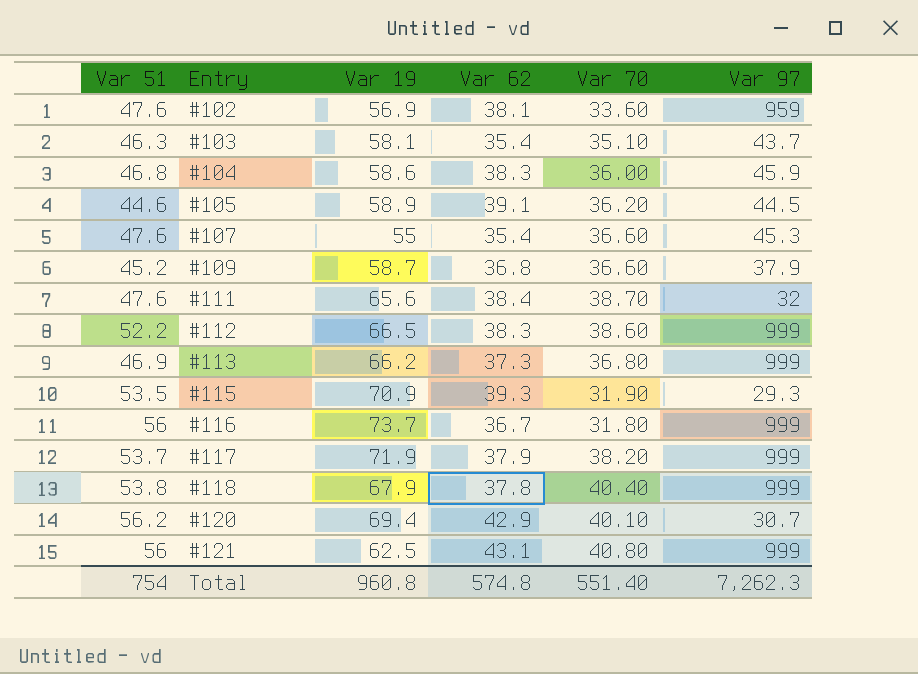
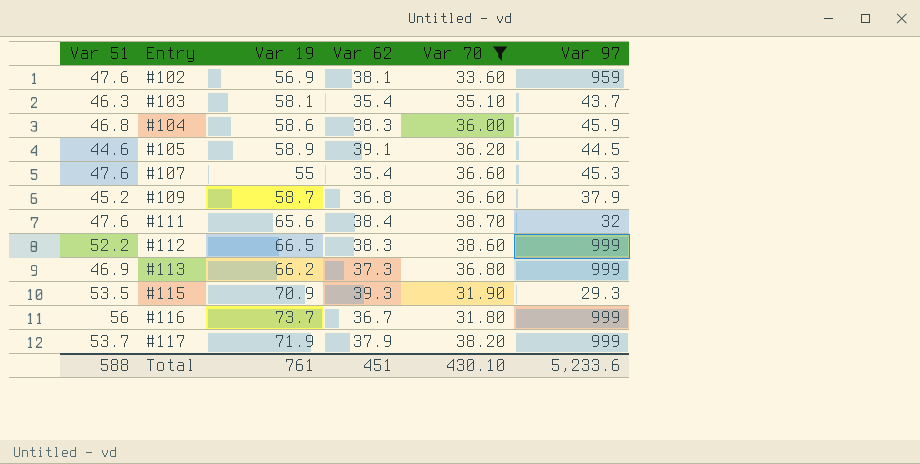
filter: none -> Var 70 <= 38.70
Total | Var 51: 754 -> 588
Total | Var 19: 960.8 -> 761
Total | Var 62: 574.8 -> 451
Total | Var 70: 551.40 -> 430.10
Total | Var 97: 7,262.3 -> 5,233.6

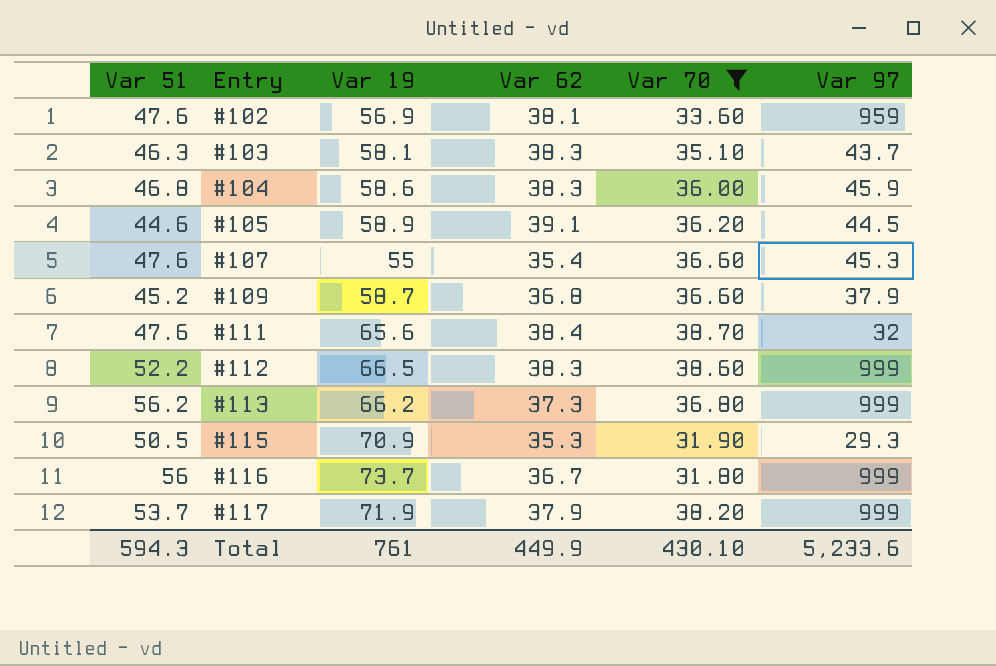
#103 | Var 62: 35.4 -> 38.3
#113 | Var 51: 46.9 -> 56.2
#115 | Var 51: 53.5 -> 50.5
#115 | Var 62: 39.3 -> 35.3
Total | Var 51: 588 -> 594.3
Total | Var 62: 451 -> 449.9

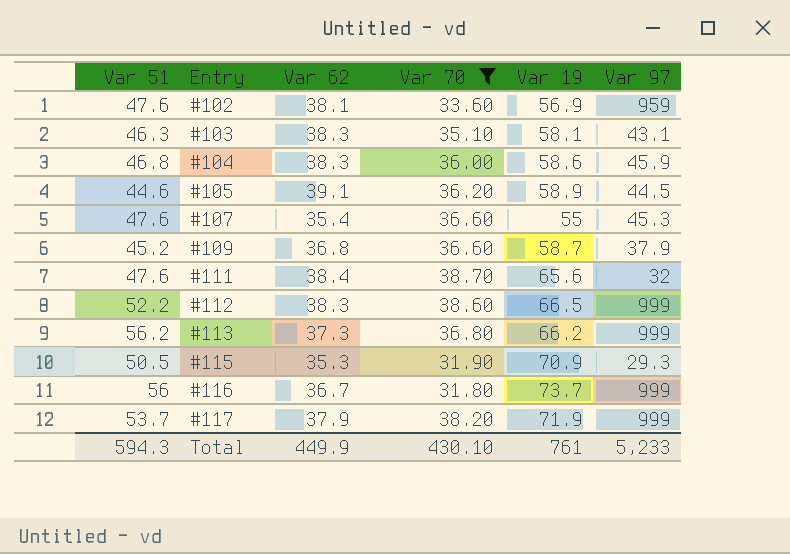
column Var 19 | position: 3 -> 5
#103 | Var 97: 43.7 -> 43.1
Total | Var 97: 5,233.6 -> 5,233

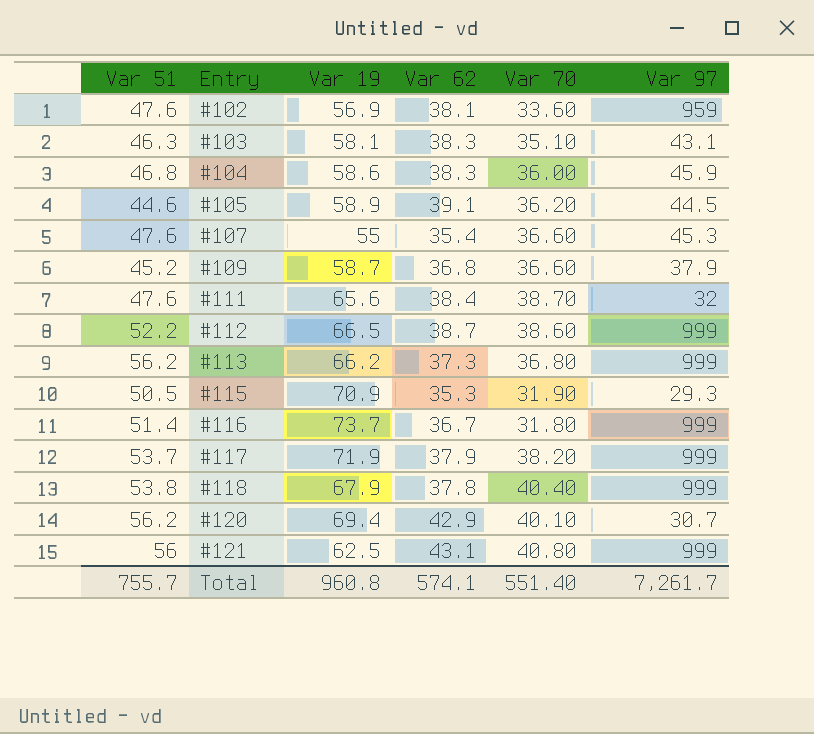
filter: Var 70 <= 38.70 -> none
column Var 19 | position: 5 -> 3
#112 | Var 62: 38.3 -> 38.7
#116 | Var 51: 56 -> 51.4
Total | Var 51: 594.3 -> 755.7
Total | Var 19: 761 -> 960.8
Total | Var 62: 449.9 -> 574.1
Total | Var 70: 430.10 -> 551.40
Total | Var 97: 5,233 -> 7,261.7

